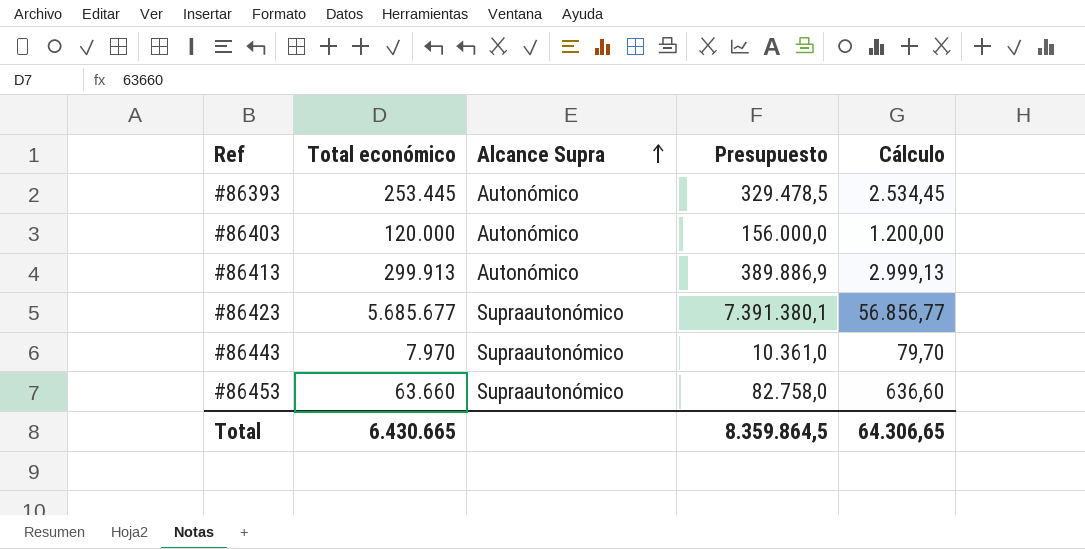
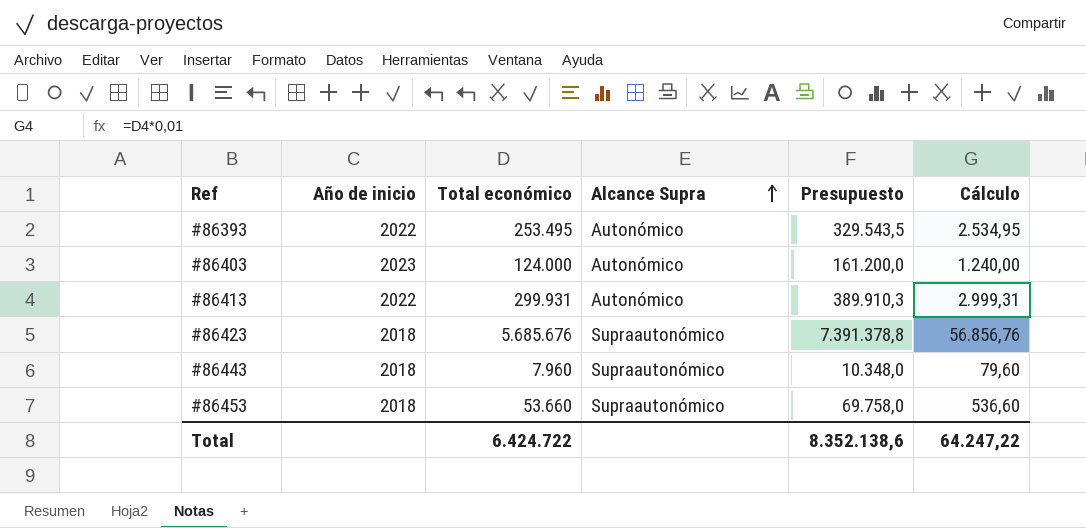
column Año de inicio | position: none -> 2
#86393 | Total económico: 253.445 -> 253.495
#86393 | Presupuesto: 329.478,5 -> 329.543,5
#86393 | Cálculo: 2.534,45 -> 2.534,95
#86403 | Total económico: 120.000 -> 124.000
#86403 | Presupuesto: 156.000,0 -> 161.200,0
#86403 | Cálculo: 1.200,00 -> 1.240,00
#86413 | Total económico: 299.913 -> 299.931
#86413 | Presupuesto: 389.886,9 -> 389.910,3
#86413 | Cálculo: 2.999,13 -> 2.999,31
#86423 | Total económico: 5.685.677 -> 5.685.676
#86423 | Presupuesto: 7.391.380,1 -> 7.391.378,8
#86423 | Cálculo: 56.856,77 -> 56.856,76
#86443 | Total económico: 7.970 -> 7.960
#86443 | Presupuesto: 10.361,0 -> 10.348,0
#86443 | Cálculo: 79,70 -> 79,60
#86453 | Total económico: 63.660 -> 53.660
#86453 | Presupuesto: 82.758,0 -> 69.758,0
#86453 | Cálculo: 636,60 -> 536,60
Total | Total económico: 6.430.665 -> 6.424.722
Total | Presupuesto: 8.359.864,5 -> 8.352.138,6
Total | Cálculo: 64.306,65 -> 64.247,22

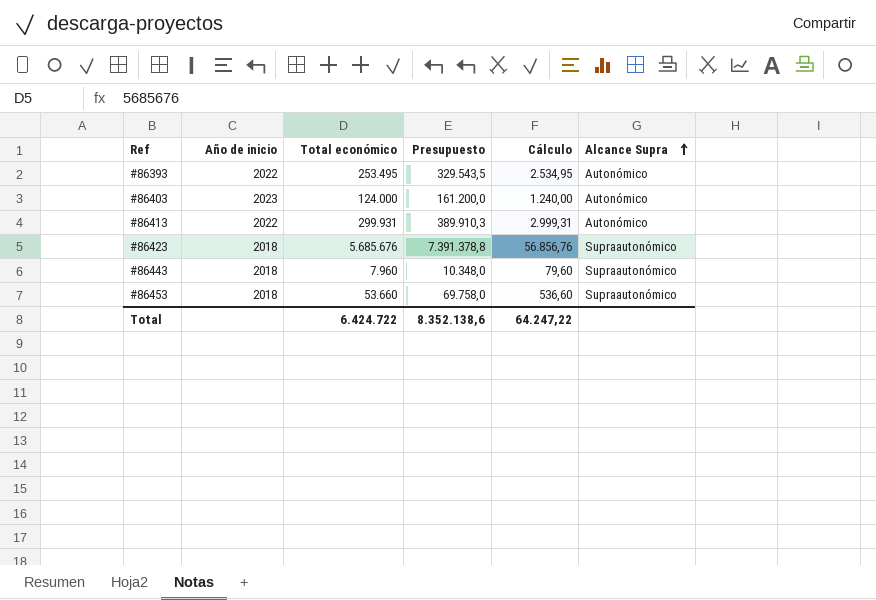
column Alcance Supra | position: 4 -> 6

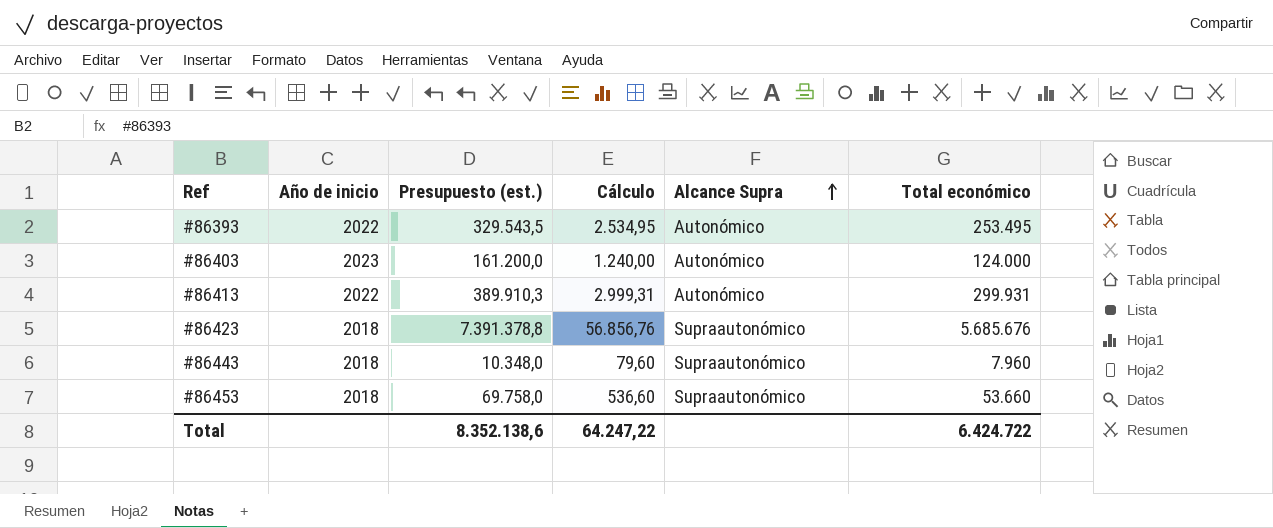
column name: Presupuesto -> Presupuesto (est.)
column Total económico | position: 3 -> 6

